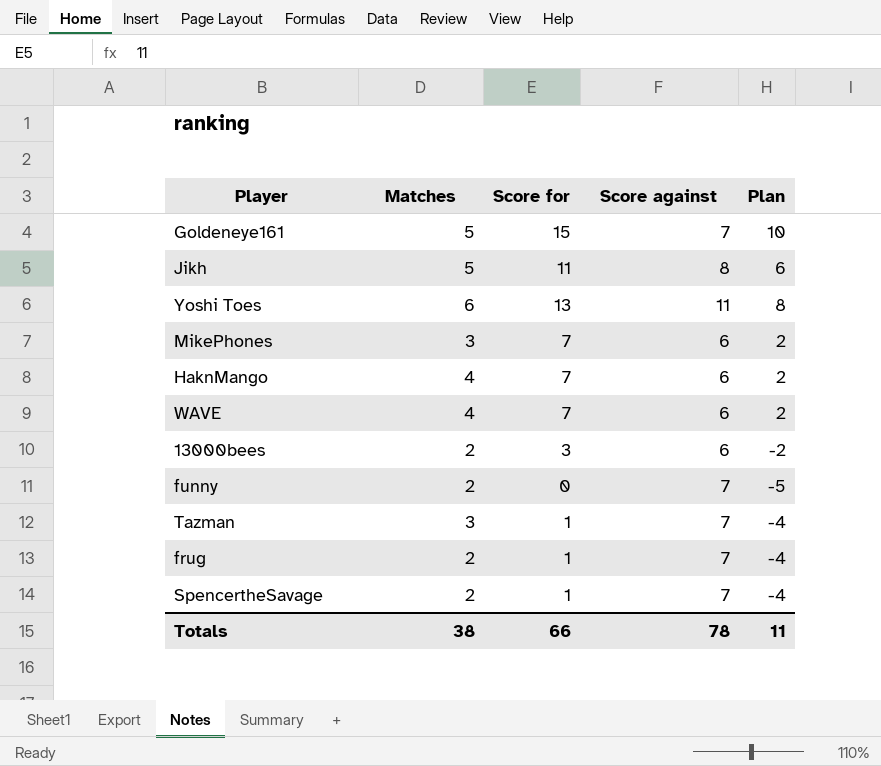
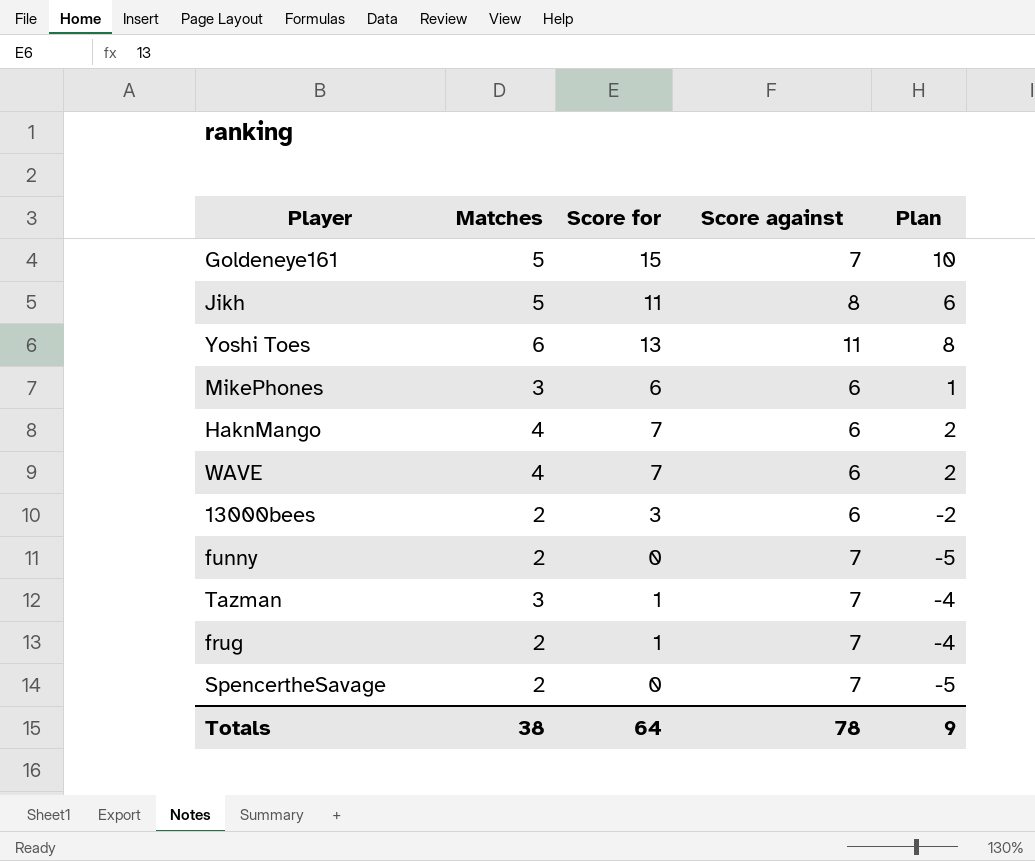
MikePhones | Score for: 7 -> 6
MikePhones | Plan: 2 -> 1
SpencertheSavage | Score for: 1 -> 0
SpencertheSavage | Plan: -4 -> -5
Totals | Score for: 66 -> 64
Totals | Plan: 11 -> 9

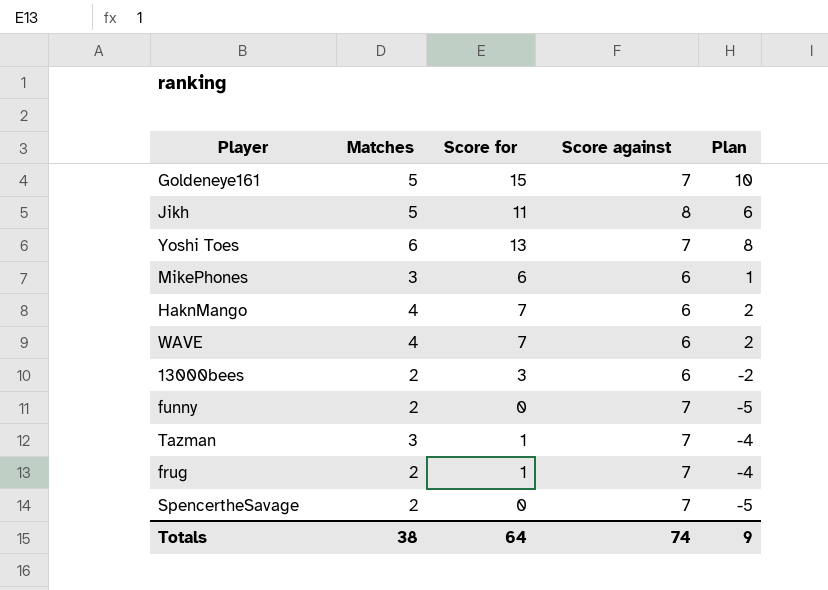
Yoshi Toes | Score against: 11 -> 7
Totals | Score against: 78 -> 74

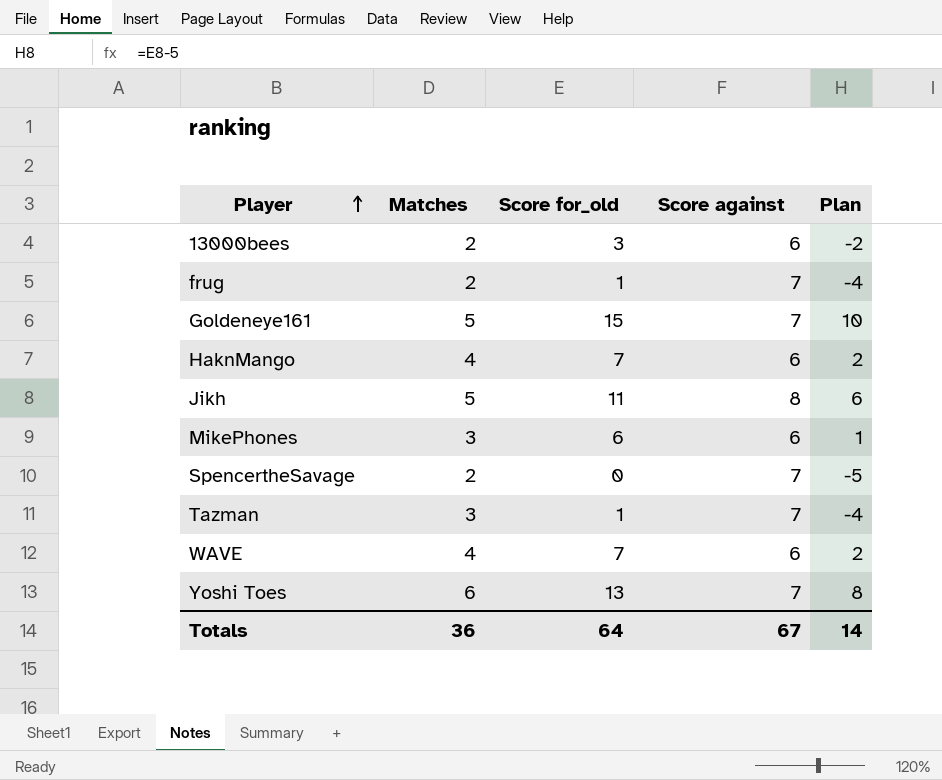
row order: none -> Player ascending
column name: Score for -> Score for_old
row funny: 2 | 0 | 7 | -5 -> none
Totals | Matches: 38 -> 36
Totals | Score against: 74 -> 67
Totals | Plan: 9 -> 14

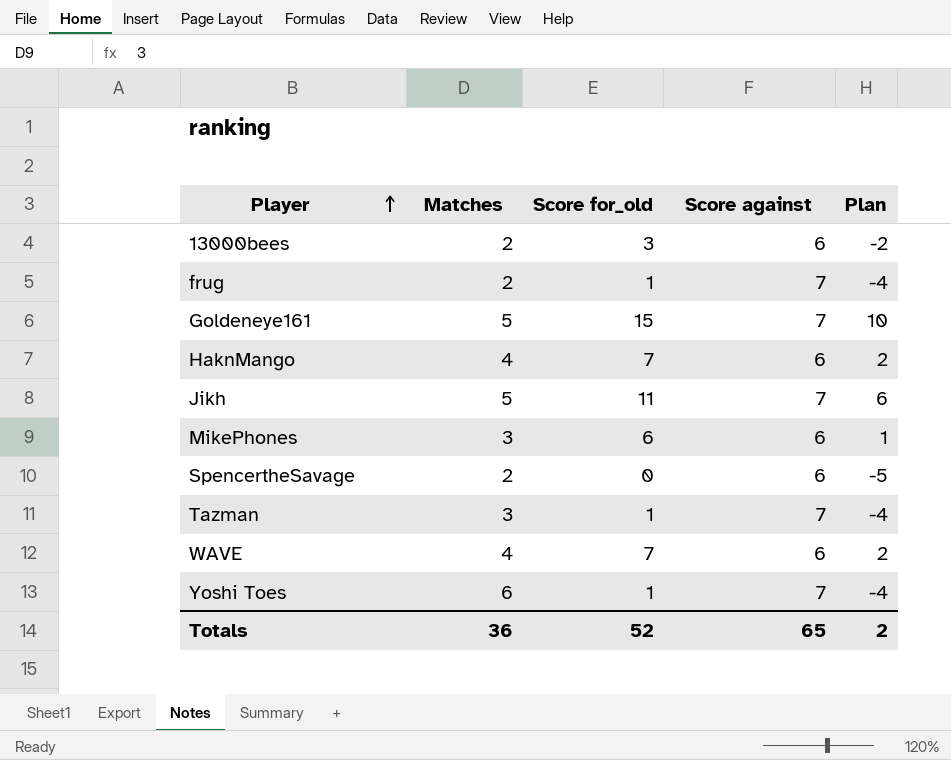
Jikh | Score against: 8 -> 7
SpencertheSavage | Score against: 7 -> 6
Yoshi Toes | Score for_old: 13 -> 1
Yoshi Toes | Plan: 8 -> -4
Totals | Score for_old: 64 -> 52
Totals | Score against: 67 -> 65
Totals | Plan: 14 -> 2

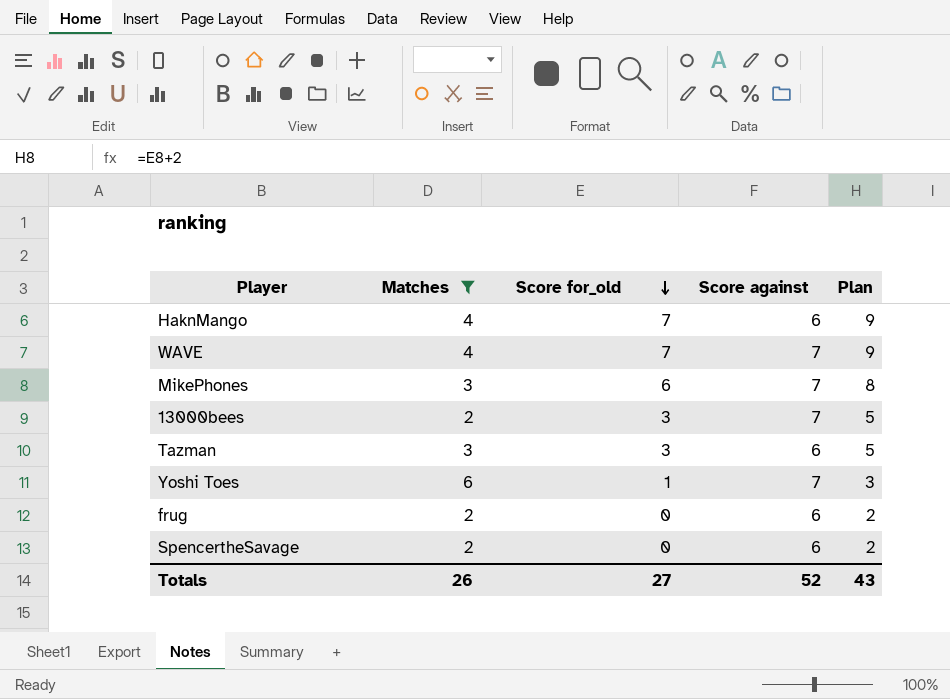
filter: none -> Matches != 5
row order: Player ascending -> Score for_old descending
column Plan | formula: [Score for_old] - 5 -> [Score for_old] + 2
WAVE | Score against: 6 -> 7
MikePhones | Score against: 6 -> 7
13000bees | Score against: 6 -> 7
Tazman | Score for_old: 1 -> 3
Tazman | Score against: 7 -> 6
frug | Score for_old: 1 -> 0
frug | Score against: 7 -> 6
Totals | Matches: 36 -> 26
Totals | Score for_old: 52 -> 27
Totals | Score against: 65 -> 52
Totals | Plan: 2 -> 43

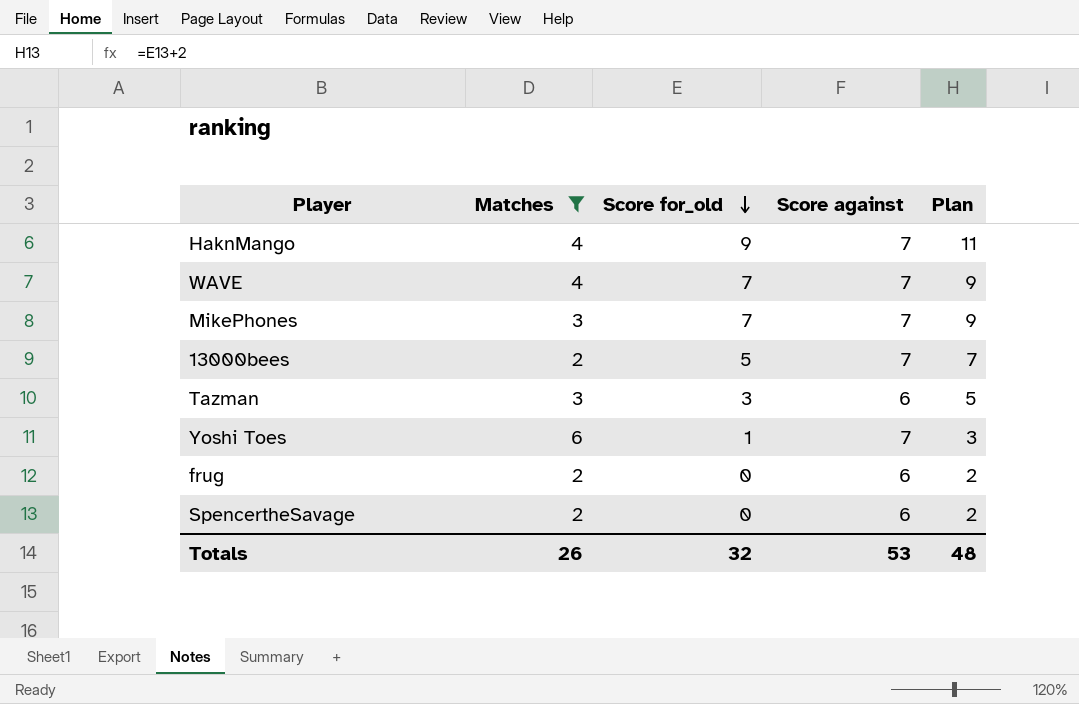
HaknMango | Score for_old: 7 -> 9
HaknMango | Score against: 6 -> 7
HaknMango | Plan: 9 -> 11
MikePhones | Score for_old: 6 -> 7
MikePhones | Plan: 8 -> 9
13000bees | Score for_old: 3 -> 5
13000bees | Plan: 5 -> 7
Totals | Score for_old: 27 -> 32
Totals | Score against: 52 -> 53
Totals | Plan: 43 -> 48

